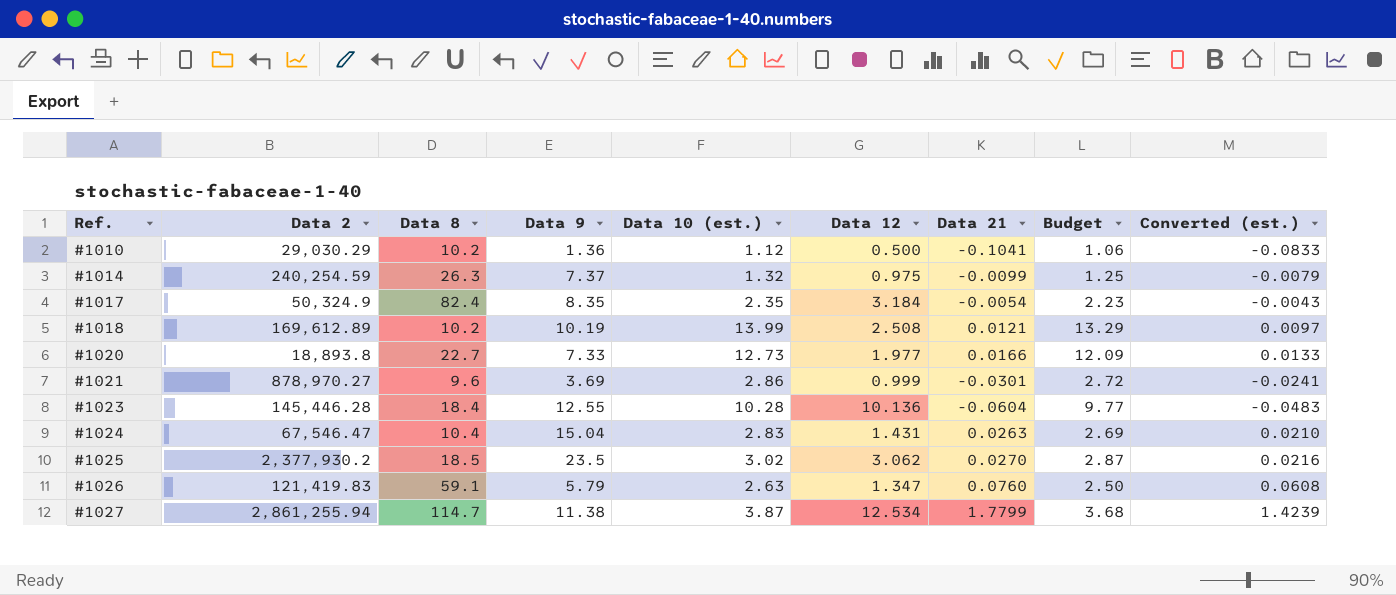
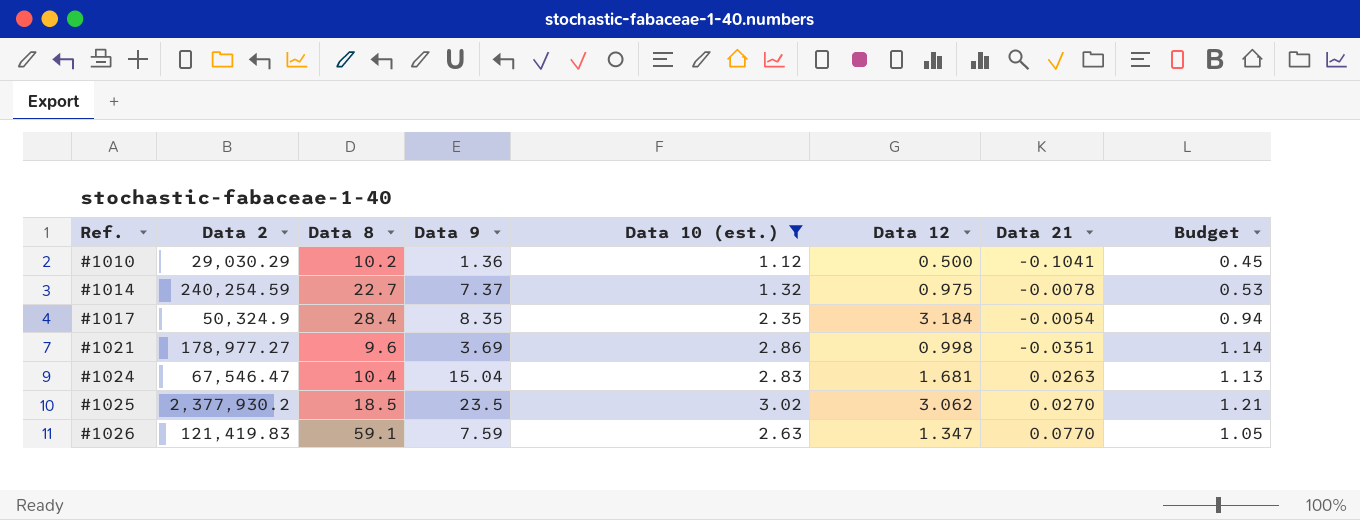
filter: none -> Data 10 (est.) <= 3.02
column Converted (est.) | formula: [Data 21] * 0.8 -> none
column Budget | formula: [Data 10 (est.)] * 0.95 -> [Data 10 (est.)] * 0.4
#1014 | Data 8: 26.3 -> 22.7
#1014 | Data 21: -0.0099 -> -0.0078
#1017 | Data 8: 82.4 -> 28.4
#1021 | Data 2: 878,970.27 -> 178,977.27
#1021 | Data 12: 0.999 -> 0.998
#1021 | Data 21: -0.0301 -> -0.0351
#1024 | Data 12: 1.431 -> 1.681
#1026 | Data 9: 5.79 -> 7.59
#1026 | Data 21: 0.0760 -> 0.0770

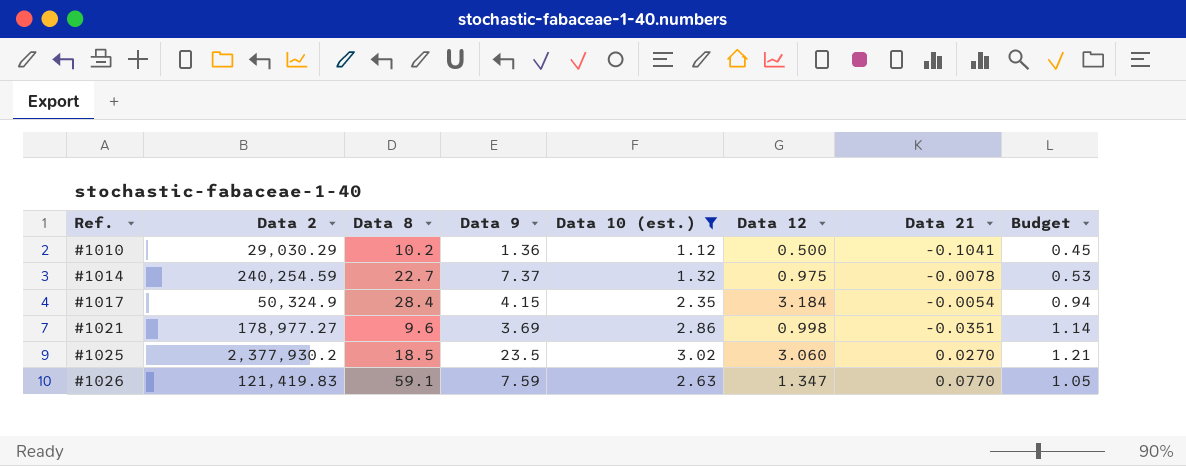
row #1024: 67,546.47 | 10.4 | 15.04 | 2.83 | 1.681 | 0.0263 | 1.13 -> none
#1017 | Data 9: 8.35 -> 4.15
#1025 | Data 12: 3.062 -> 3.060

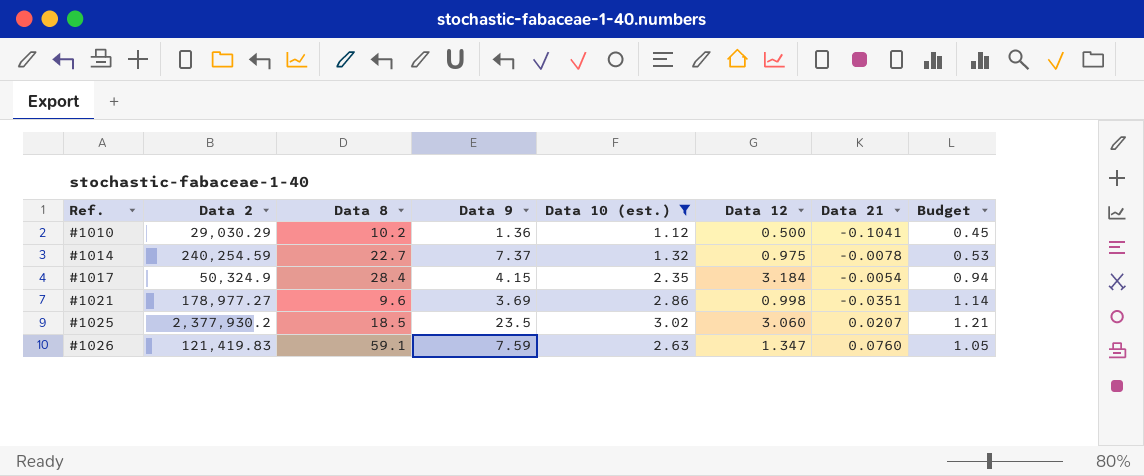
#1025 | Data 21: 0.0270 -> 0.0207
#1026 | Data 21: 0.0770 -> 0.0760

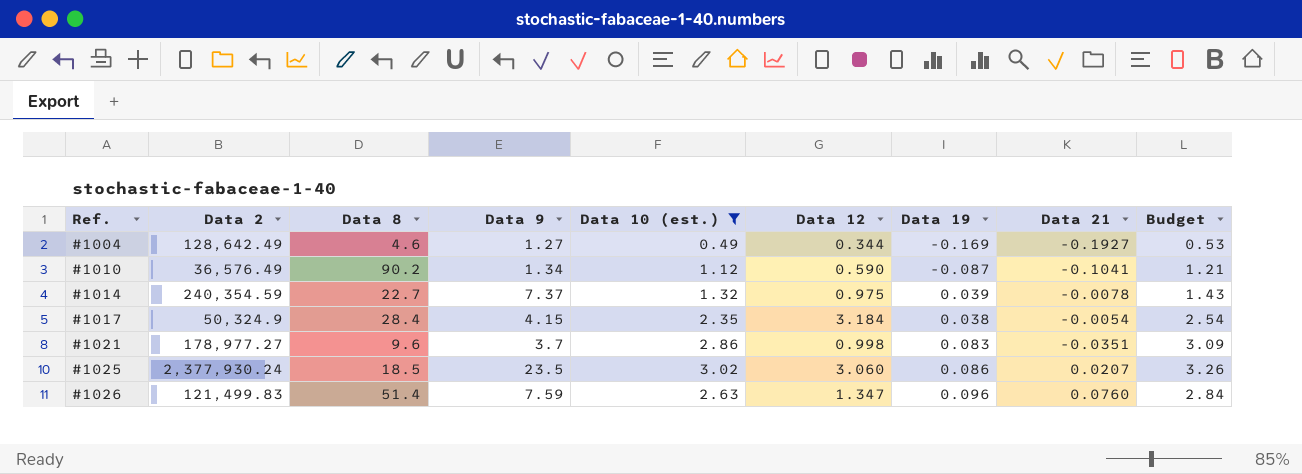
column Data 19 | position: none -> 7
column Budget | formula: [Data 10 (est.)] * 0.4 -> [Data 10 (est.)] * 1.08
row #1004: none -> 128,642.49 | 4.6 | 1.27 | 0.49 | 0.344 | -0.169 | -0.1927 | 0.53
#1010 | Data 2: 29,030.29 -> 36,576.49
#1010 | Data 8: 10.2 -> 90.2
#1010 | Data 9: 1.36 -> 1.34
#1010 | Data 12: 0.500 -> 0.590
#1014 | Data 2: 240,254.59 -> 240,354.59
#1021 | Data 9: 3.69 -> 3.7
#1025 | Data 2: 2,377,930.2 -> 2,377,930.24
#1026 | Data 2: 121,419.83 -> 121,499.83
#1026 | Data 8: 59.1 -> 51.4

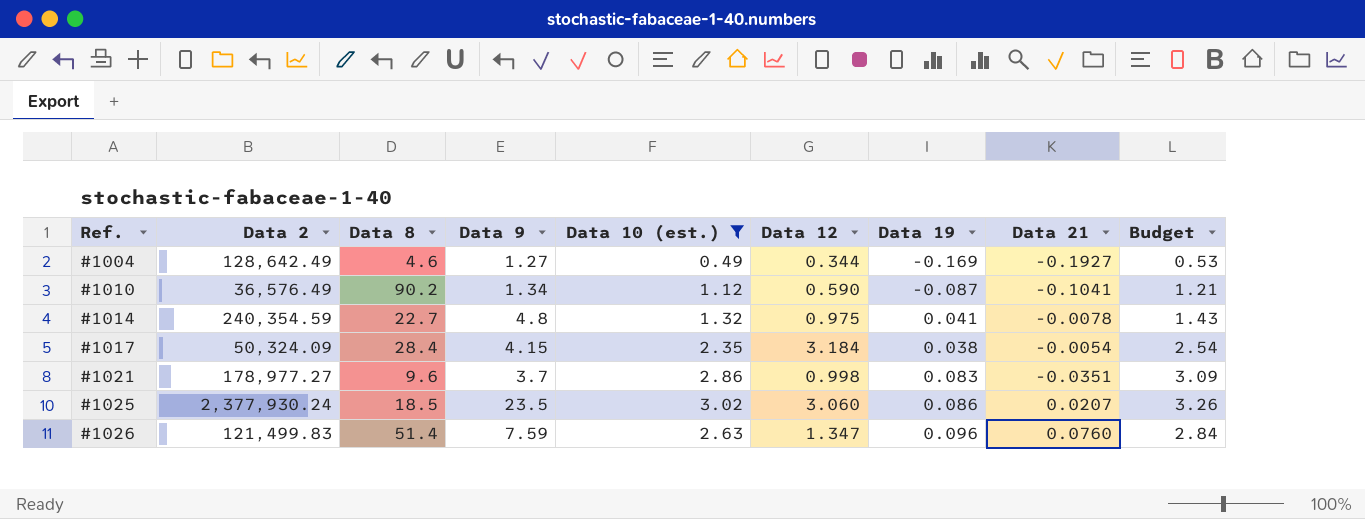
#1014 | Data 9: 7.37 -> 4.8
#1014 | Data 19: 0.039 -> 0.041
#1017 | Data 2: 50,324.9 -> 50,324.09

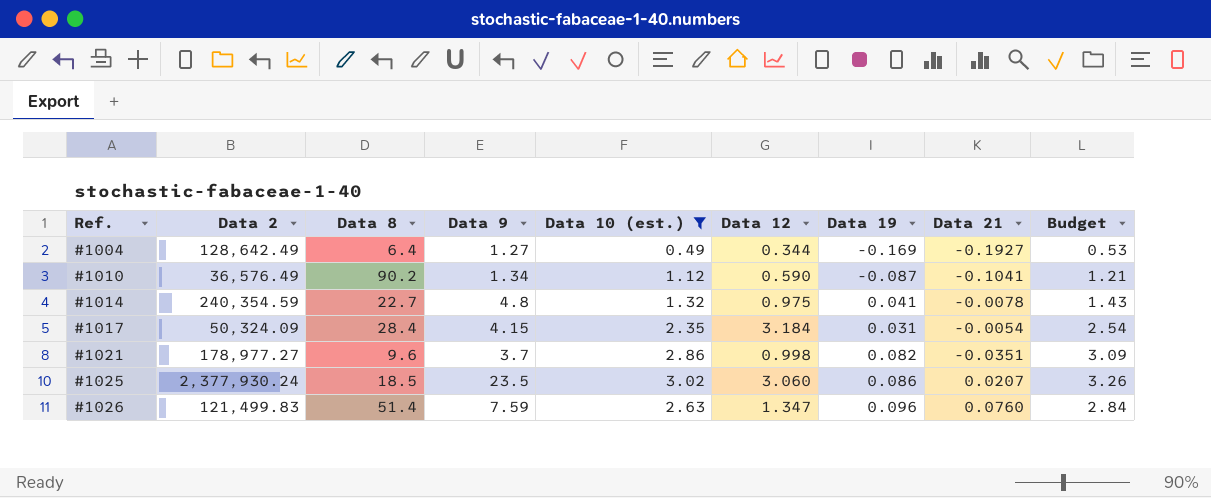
#1004 | Data 8: 4.6 -> 6.4
#1017 | Data 19: 0.038 -> 0.031
#1021 | Data 19: 0.083 -> 0.082

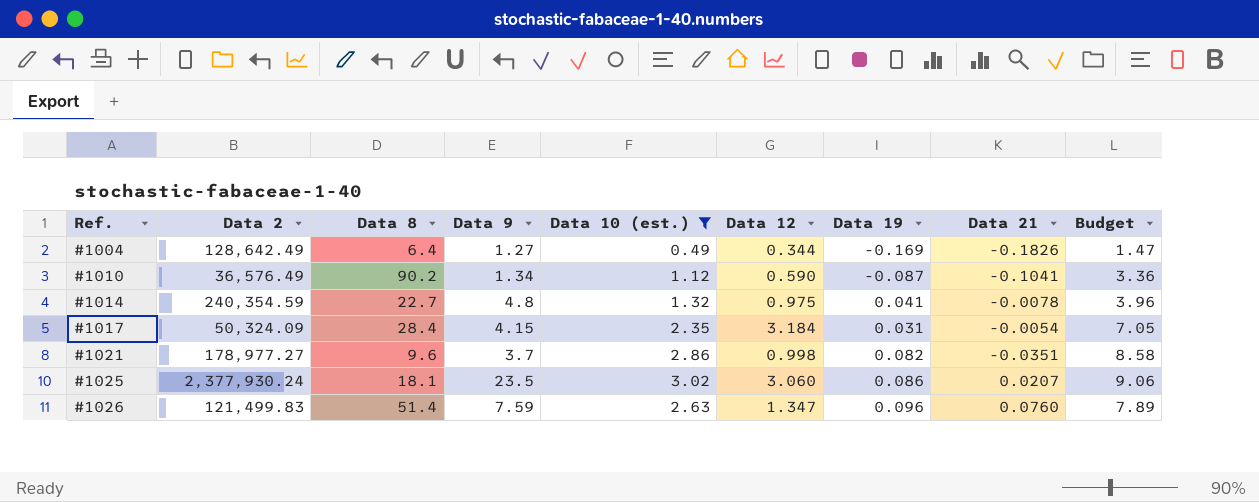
column Budget | formula: [Data 10 (est.)] * 1.08 -> [Data 10 (est.)] * 3
#1004 | Data 21: -0.1927 -> -0.1826
#1025 | Data 8: 18.5 -> 18.1

